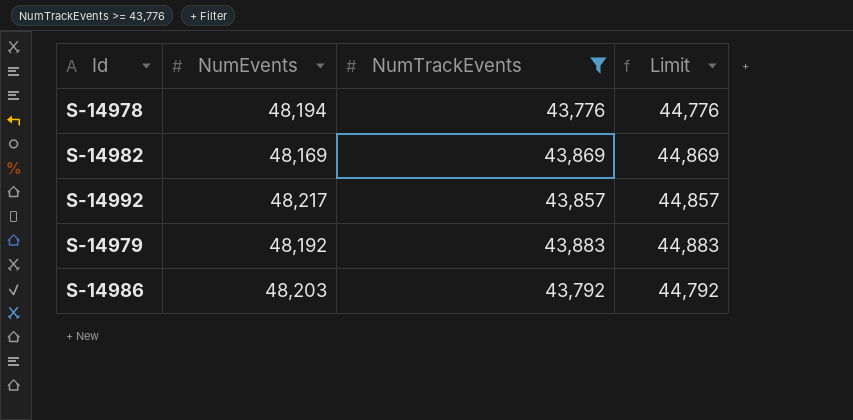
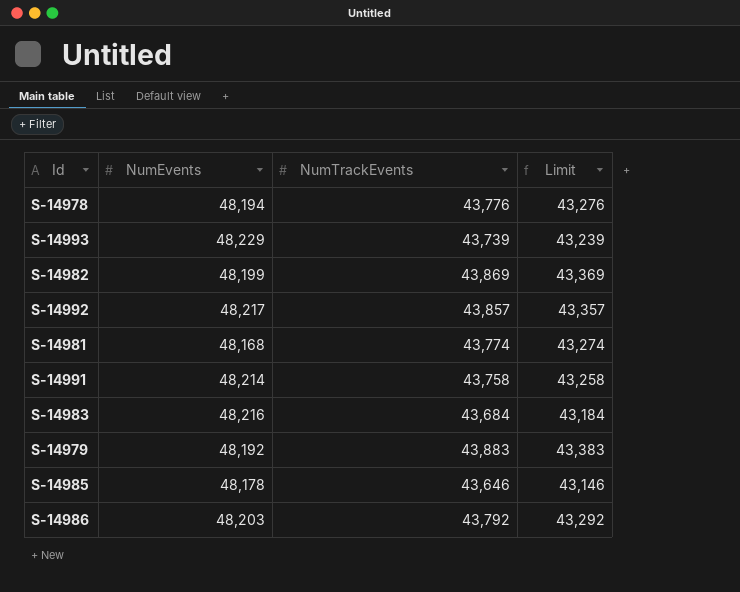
filter: NumTrackEvents >= 43,776 -> none
column Limit | formula: [NumTrackEvents] + 1000 -> [NumTrackEvents] - 500
S-14982 | NumEvents: 48,169 -> 48,199

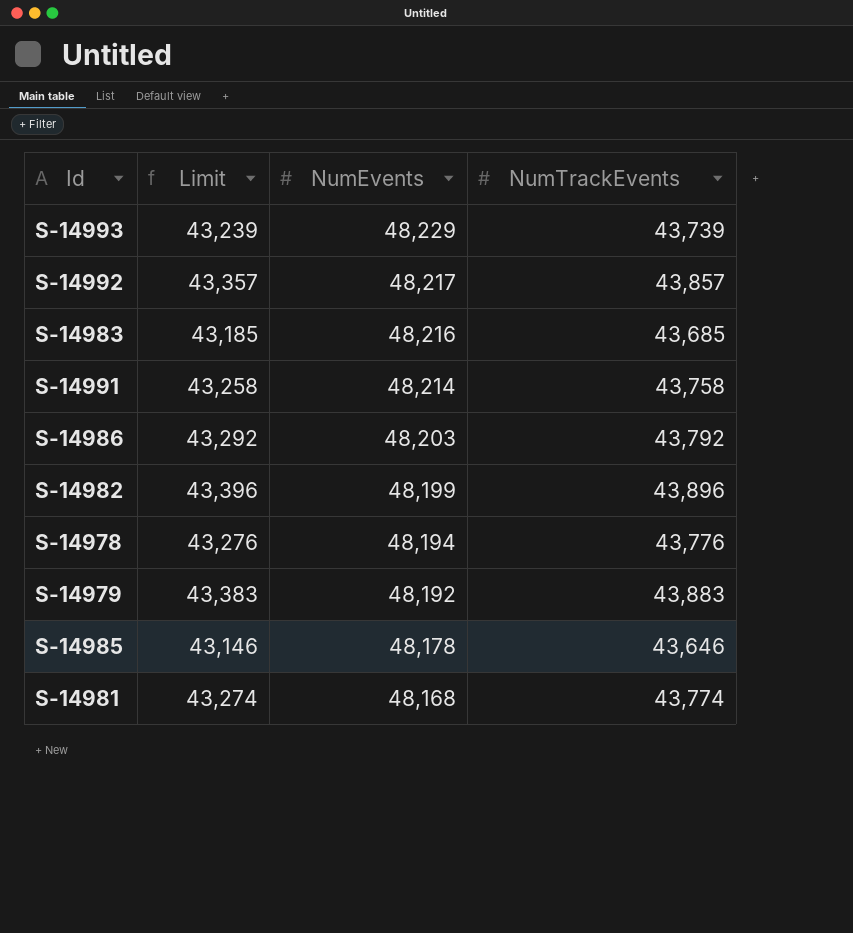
row order: none -> NumEvents descending
column Limit | position: 4 -> 2
S-14983 | Limit: 43,184 -> 43,185
S-14983 | NumTrackEvents: 43,684 -> 43,685
S-14982 | Limit: 43,369 -> 43,396
S-14982 | NumTrackEvents: 43,869 -> 43,896

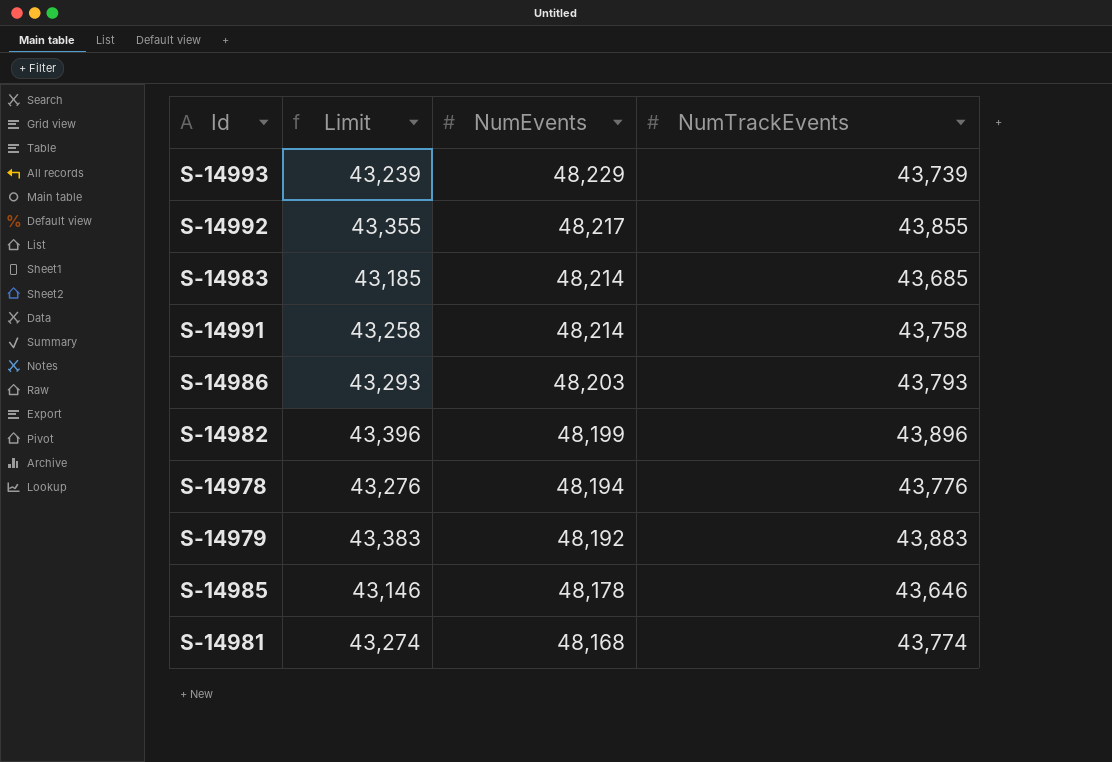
S-14992 | Limit: 43,357 -> 43,355
S-14992 | NumTrackEvents: 43,857 -> 43,855
S-14983 | NumEvents: 48,216 -> 48,214
S-14986 | Limit: 43,292 -> 43,293
S-14986 | NumTrackEvents: 43,792 -> 43,793

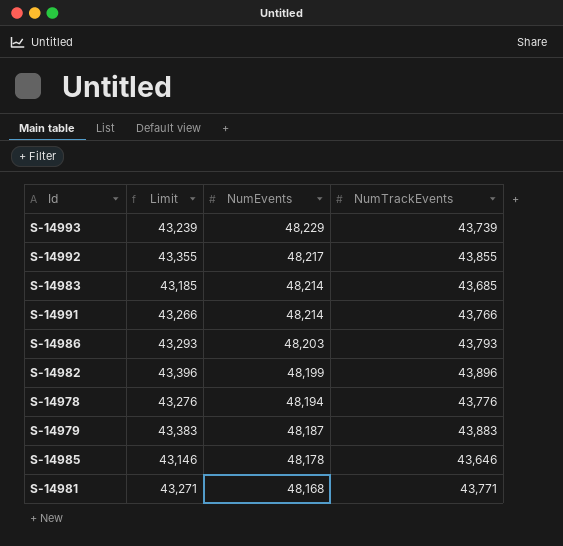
S-14991 | Limit: 43,258 -> 43,266
S-14991 | NumTrackEvents: 43,758 -> 43,766
S-14979 | NumEvents: 48,192 -> 48,187
S-14981 | Limit: 43,274 -> 43,271
S-14981 | NumTrackEvents: 43,774 -> 43,771

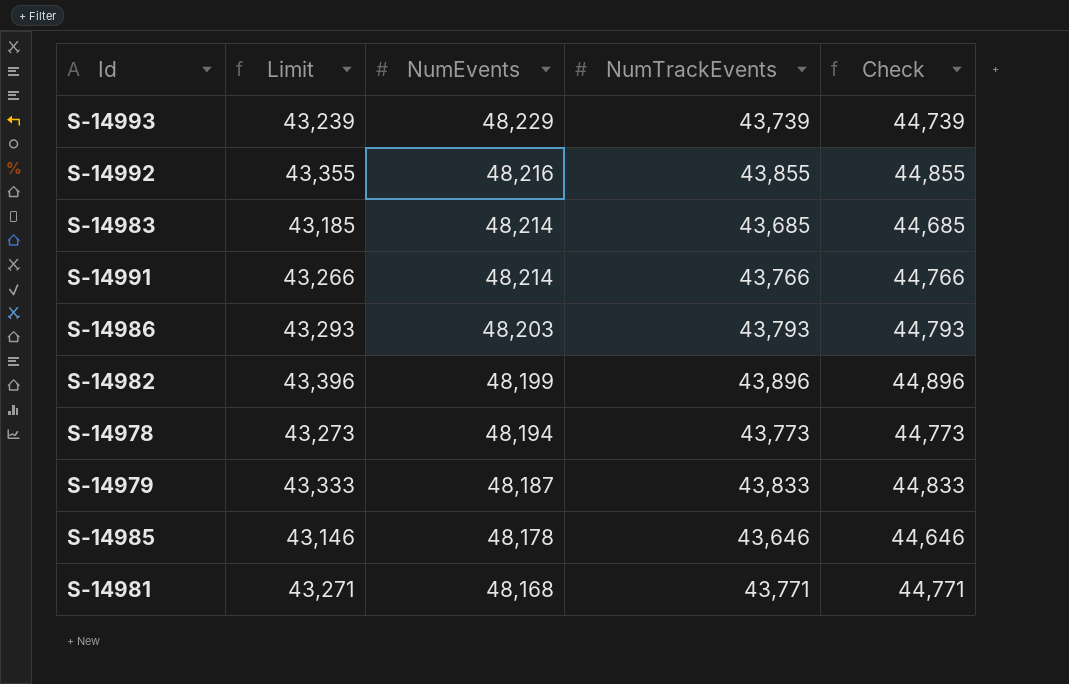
column Check | formula: none -> [NumTrackEvents] + 1000
S-14992 | NumEvents: 48,217 -> 48,216
S-14978 | Limit: 43,276 -> 43,273
S-14978 | NumTrackEvents: 43,776 -> 43,773
S-14979 | Limit: 43,383 -> 43,333
S-14979 | NumTrackEvents: 43,883 -> 43,833

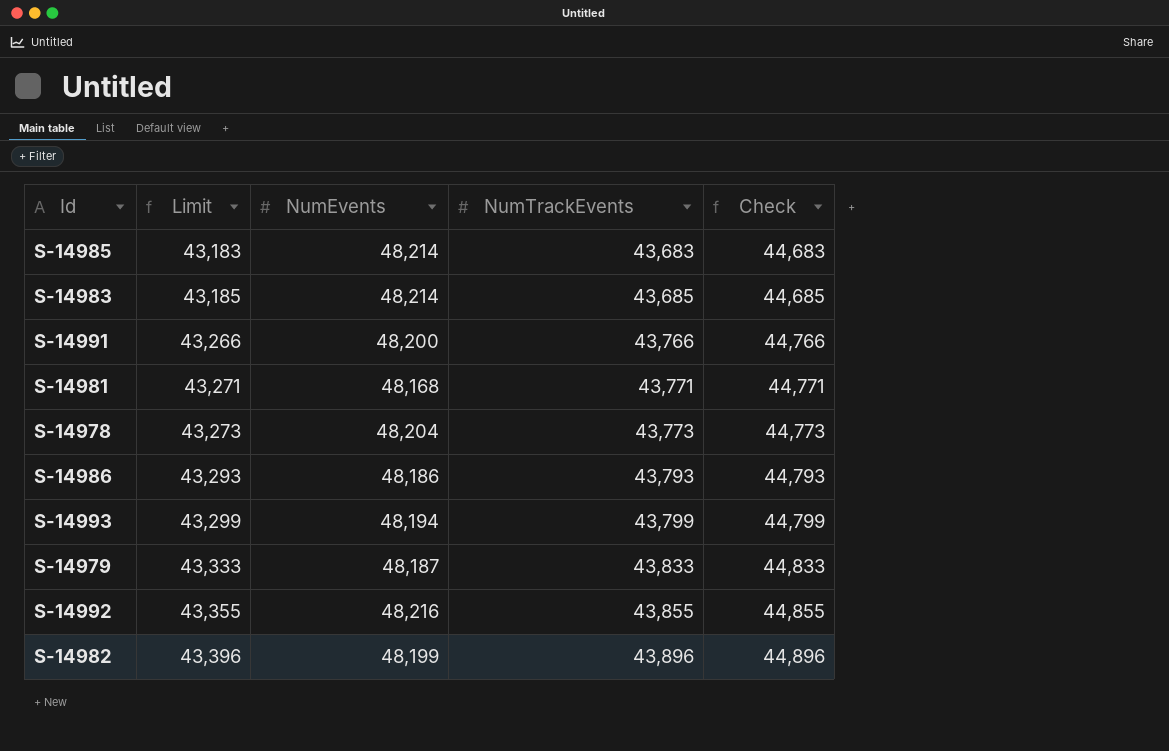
row order: NumEvents descending -> Limit ascending
S-14985 | Limit: 43,146 -> 43,183
S-14985 | NumEvents: 48,178 -> 48,214
S-14985 | NumTrackEvents: 43,646 -> 43,683
S-14985 | Check: 44,646 -> 44,683
S-14991 | NumEvents: 48,214 -> 48,200
S-14978 | NumEvents: 48,194 -> 48,204
S-14986 | NumEvents: 48,203 -> 48,186
S-14993 | Limit: 43,239 -> 43,299
S-14993 | NumEvents: 48,229 -> 48,194
S-14993 | NumTrackEvents: 43,739 -> 43,799
S-14993 | Check: 44,739 -> 44,799

